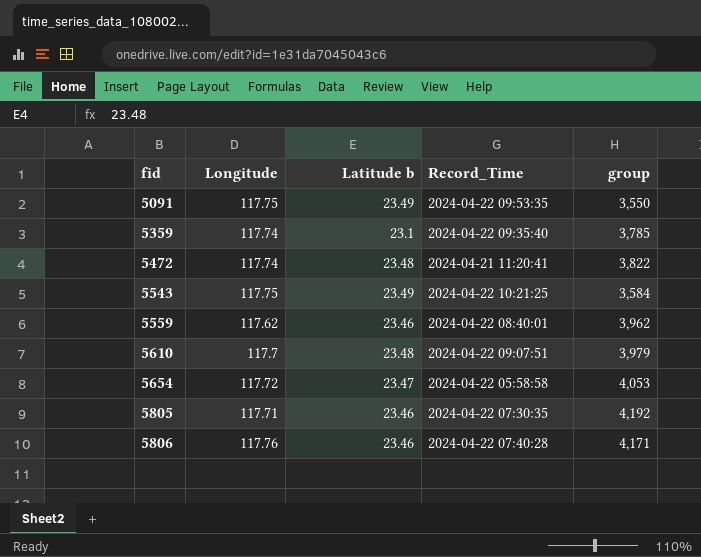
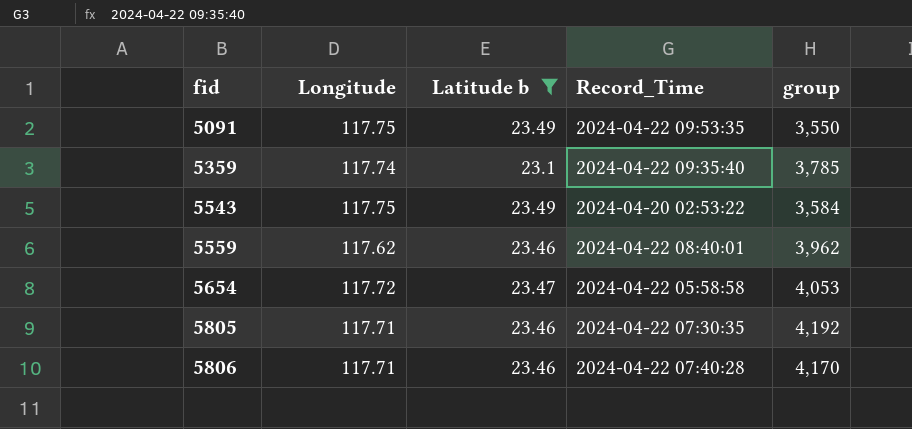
filter: none -> Latitude b != 23.48
5543 | Record_Time: 2024-04-22 10:21:25 -> 2024-04-20 02:53:22
5806 | Longitude: 117.76 -> 117.71
5806 | group: 4,171 -> 4,170

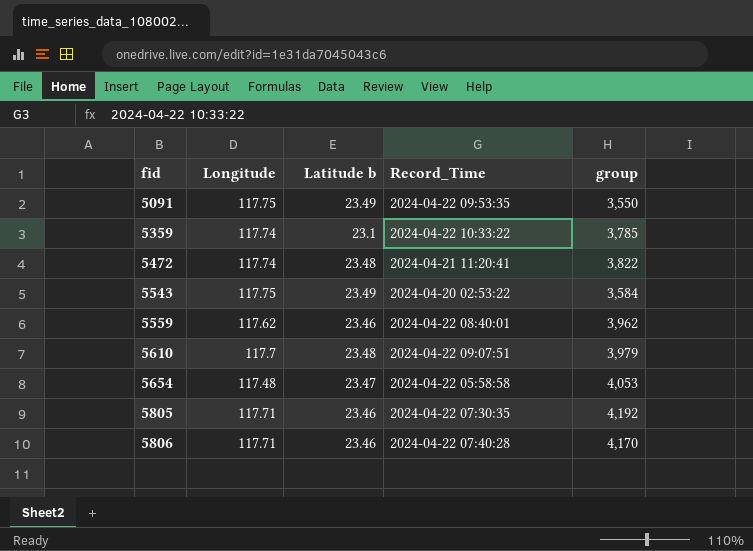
filter: Latitude b != 23.48 -> none
5359 | Record_Time: 2024-04-22 09:35:40 -> 2024-04-22 10:33:22
5654 | Longitude: 117.72 -> 117.48

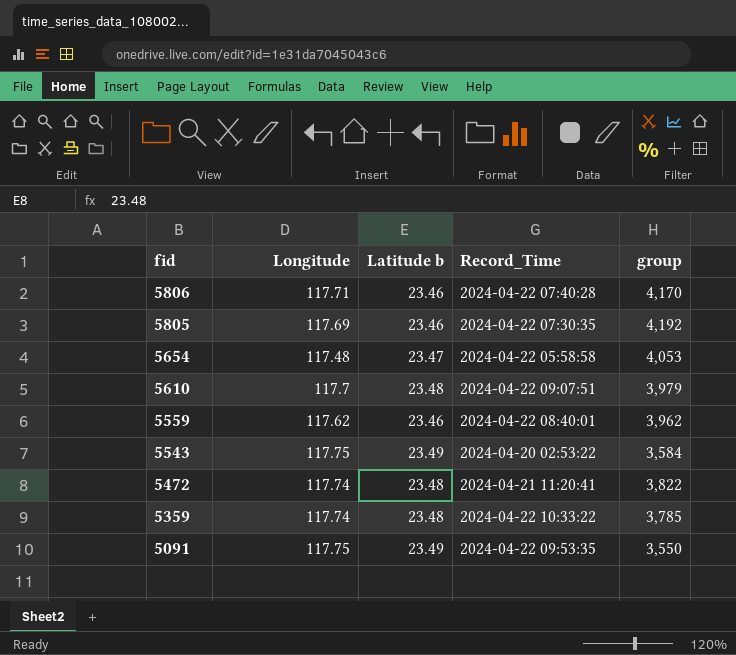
row order: fid ascending -> fid descending
5805 | Longitude: 117.71 -> 117.69
5359 | Latitude b: 23.1 -> 23.48

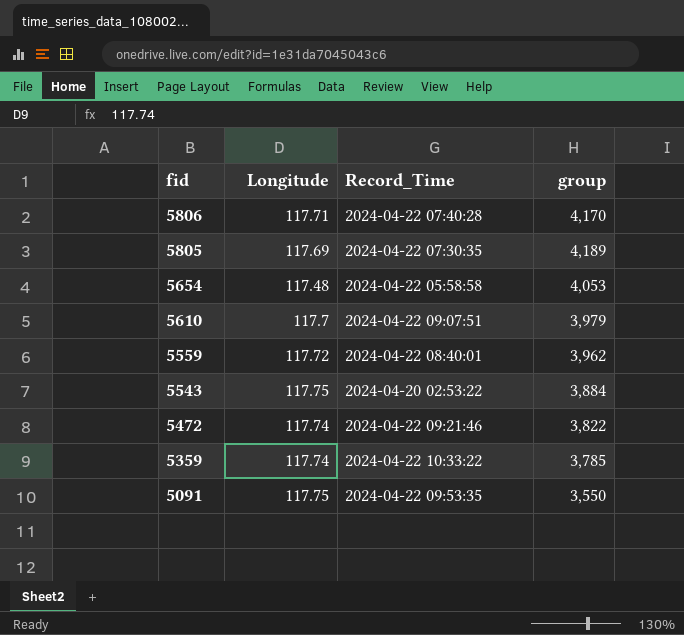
column Latitude b | position: 3 -> none
5805 | group: 4,192 -> 4,189
5559 | Longitude: 117.62 -> 117.72
5543 | group: 3,584 -> 3,884
5472 | Record_Time: 2024-04-21 11:20:41 -> 2024-04-22 09:21:46

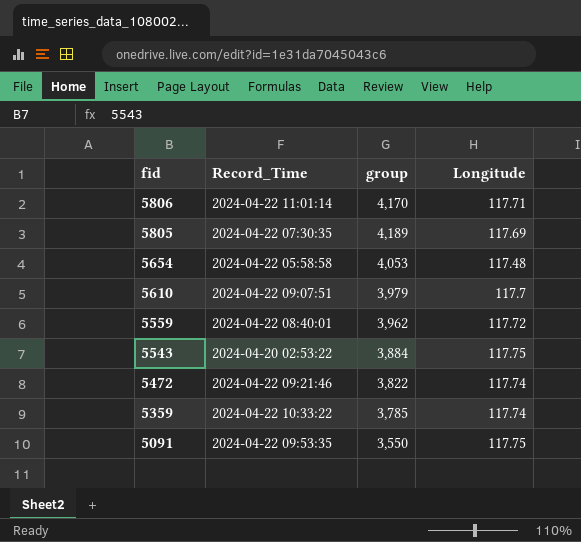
column Longitude | position: 2 -> 4
5806 | Record_Time: 2024-04-22 07:40:28 -> 2024-04-22 11:01:14

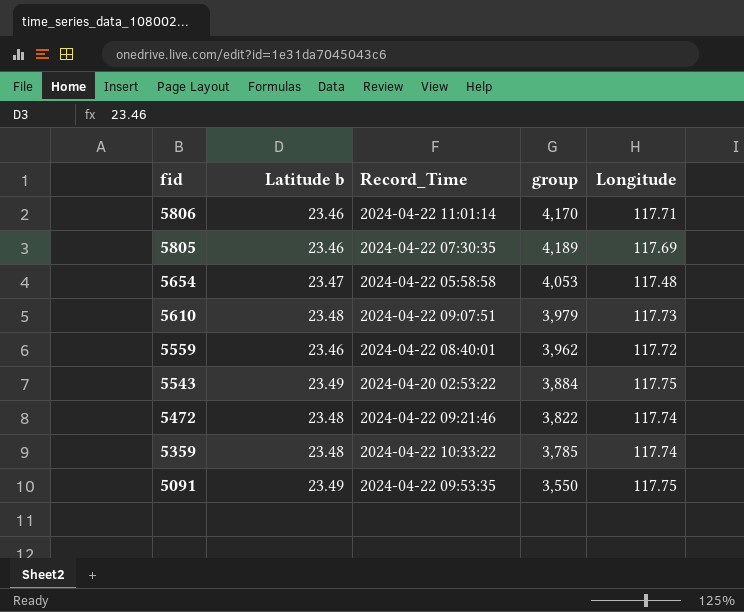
column Latitude b | position: none -> 2
5610 | Longitude: 117.7 -> 117.73

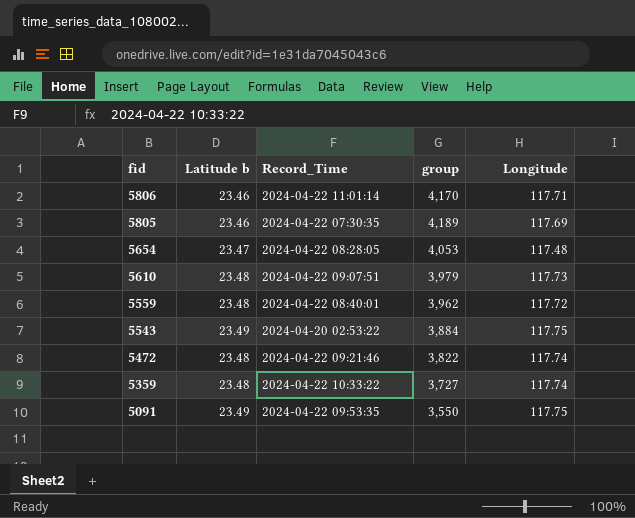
5654 | Record_Time: 2024-04-22 05:58:58 -> 2024-04-22 08:28:05
5559 | Latitude b: 23.46 -> 23.48
5359 | group: 3,785 -> 3,727

